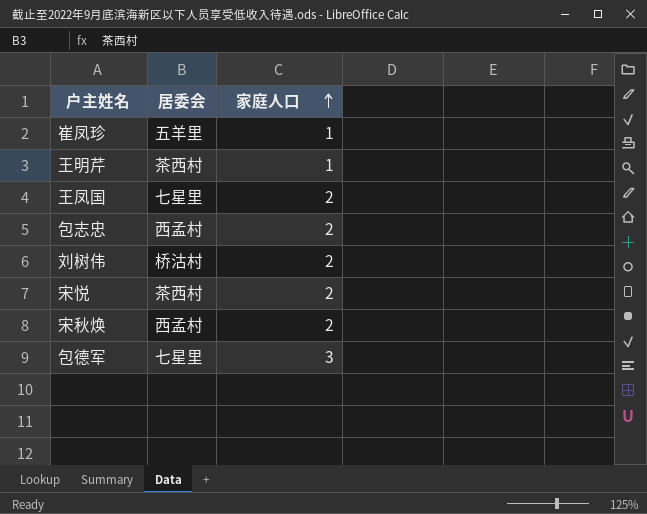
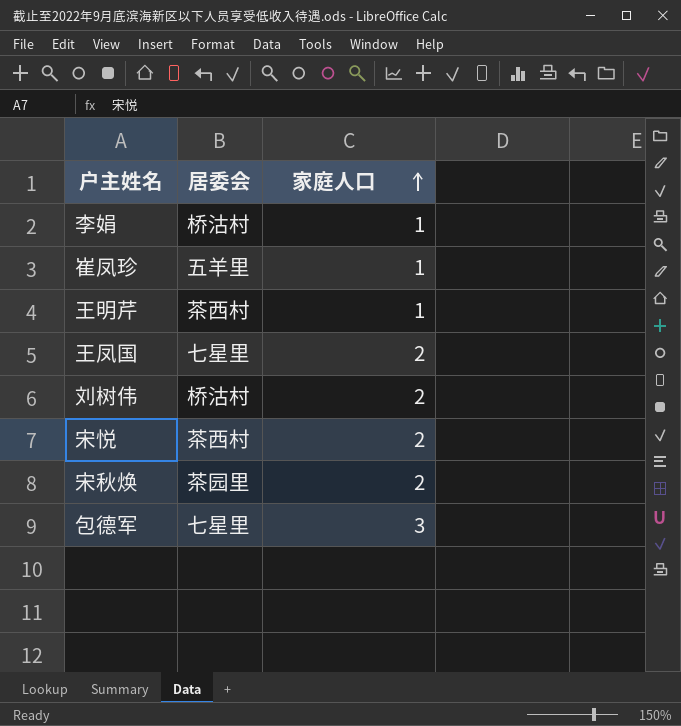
row 包志忠: 西孟村 | 2 -> none
row 李娟: none -> 桥沽村 | 1
宋秋焕 | 居委会: 西孟村 -> 茶园里

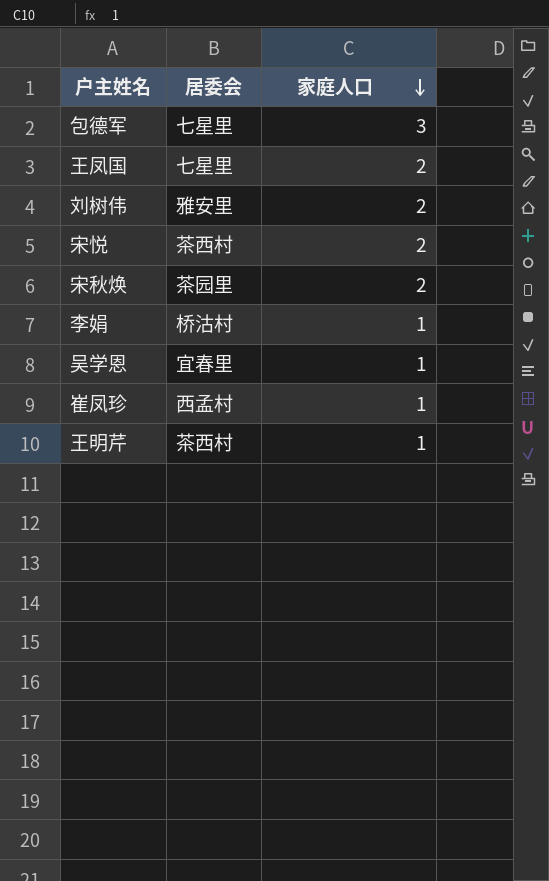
row order: 家庭人口 ascending -> 家庭人口 descending
刘树伟 | 居委会: 桥沽村 -> 雅安里
row 吴学恩: none -> 宜春里 | 1
崔凤珍 | 居委会: 五羊里 -> 西孟村

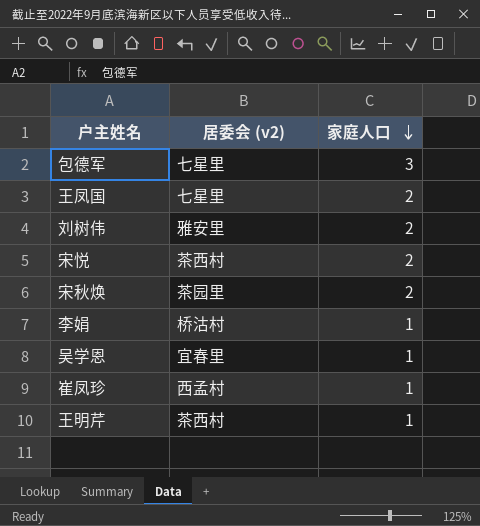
column name: 居委会 -> 居委会 (v2)

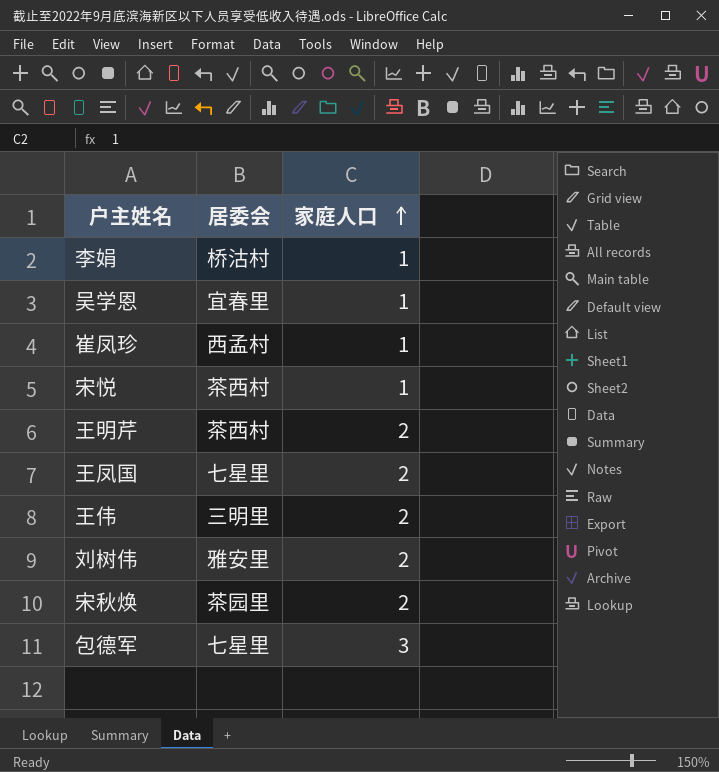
row order: 家庭人口 descending -> 家庭人口 ascending
column name: 居委会 (v2) -> 居委会
宋悦 | 家庭人口: 2 -> 1
王明芹 | 家庭人口: 1 -> 2
row 王伟: none -> 三明里 | 2

